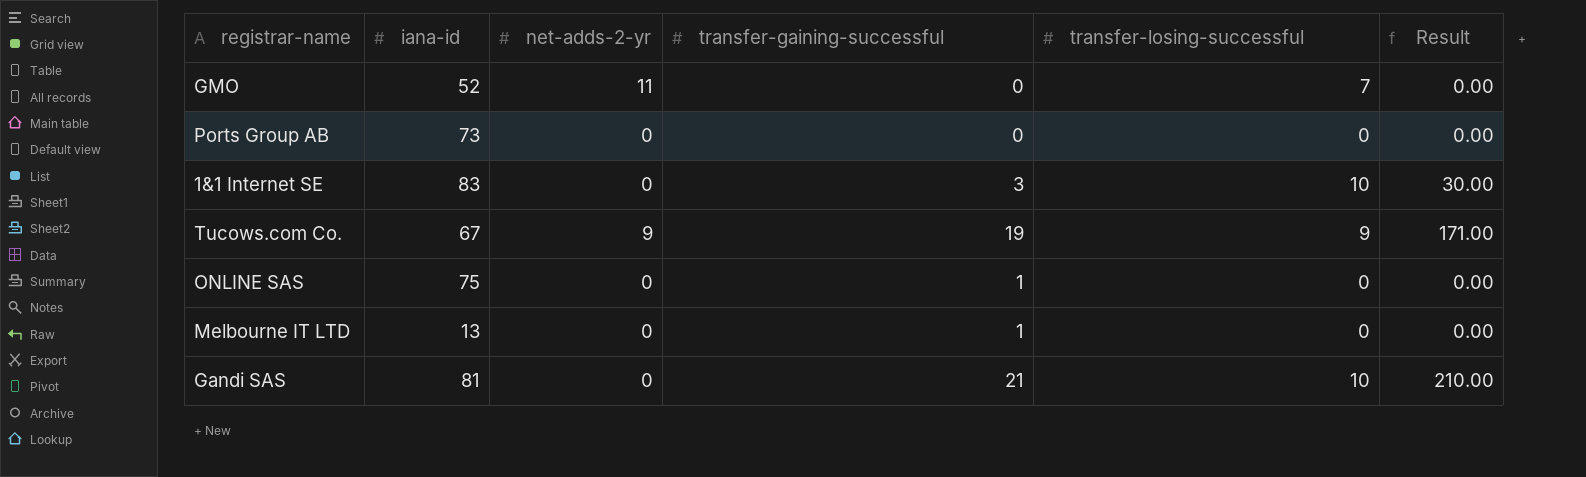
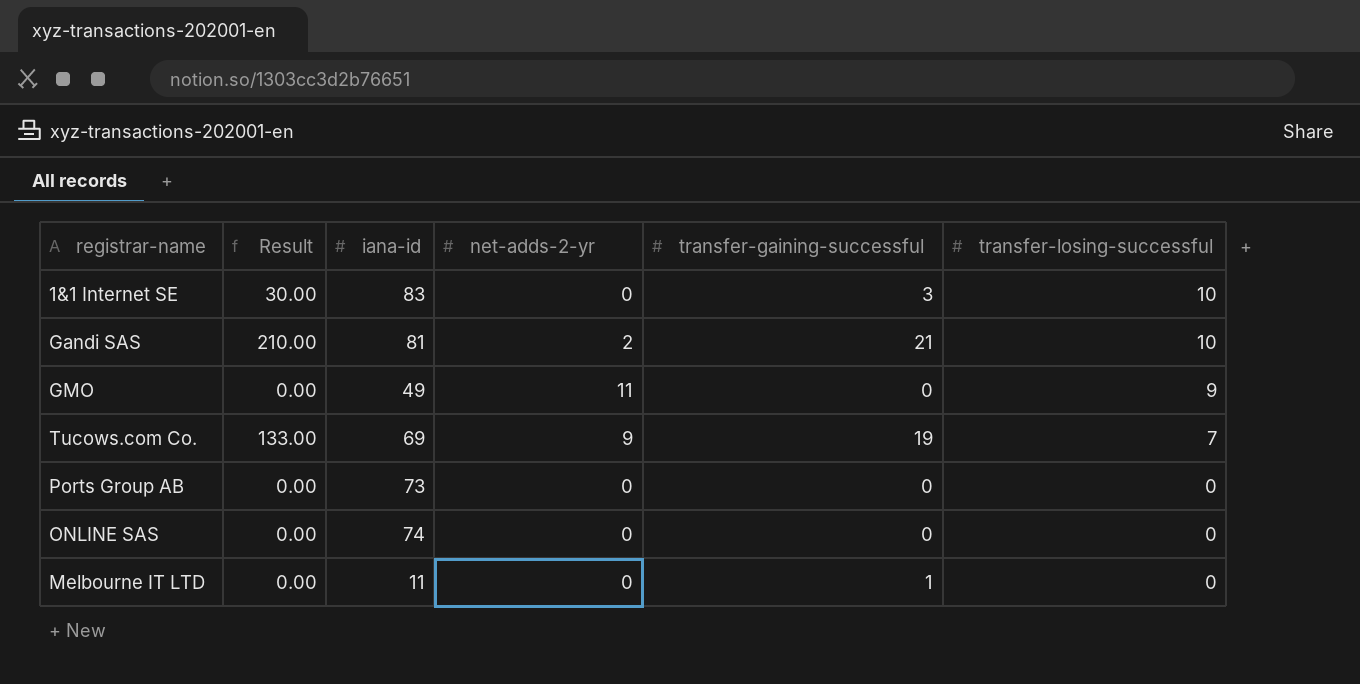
row order: none -> transfer-losing-successful descending
column Result | position: 6 -> 2
Gandi SAS | net-adds-2-yr: 0 -> 2
GMO | iana-id: 52 -> 49
GMO | transfer-losing-successful: 7 -> 9
Tucows.com Co. | Result: 171.00 -> 133.00
Tucows.com Co. | iana-id: 67 -> 69
Tucows.com Co. | transfer-losing-successful: 9 -> 7
ONLINE SAS | iana-id: 75 -> 74
ONLINE SAS | transfer-gaining-successful: 1 -> 0
Melbourne IT LTD | iana-id: 13 -> 11

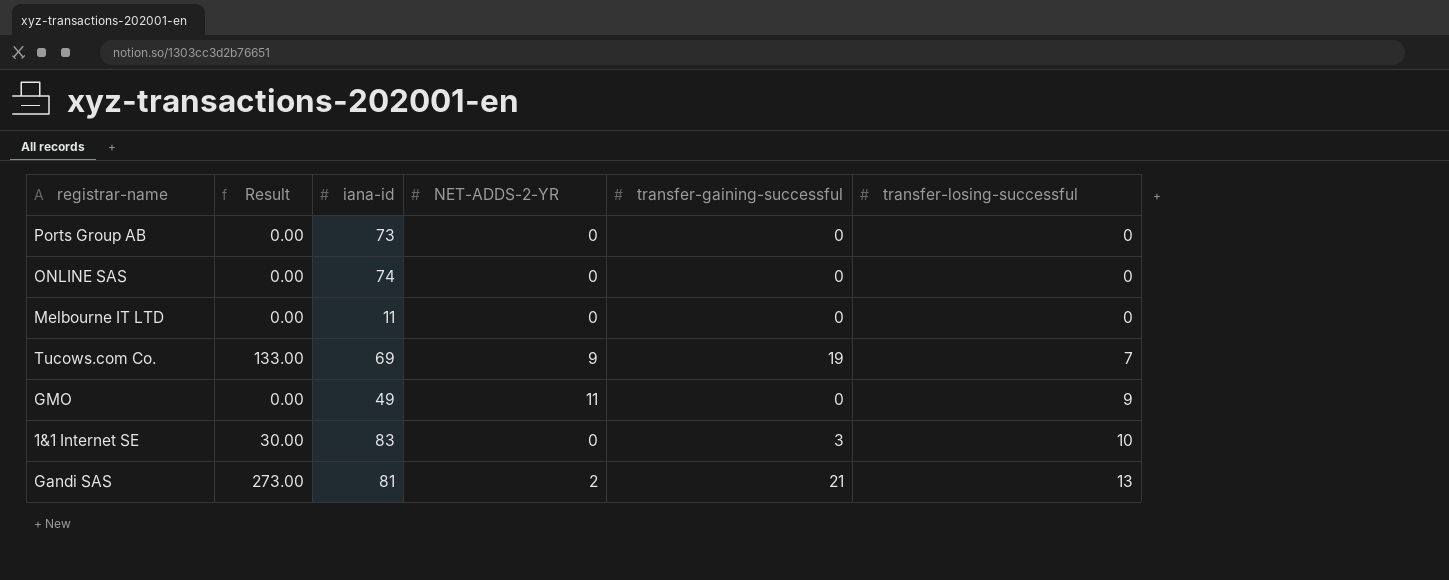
row order: transfer-losing-successful descending -> transfer-losing-successful ascending
column name: net-adds-2-yr -> NET-ADDS-2-YR
Melbourne IT LTD | transfer-gaining-successful: 1 -> 0
Gandi SAS | Result: 210.00 -> 273.00
Gandi SAS | transfer-losing-successful: 10 -> 13

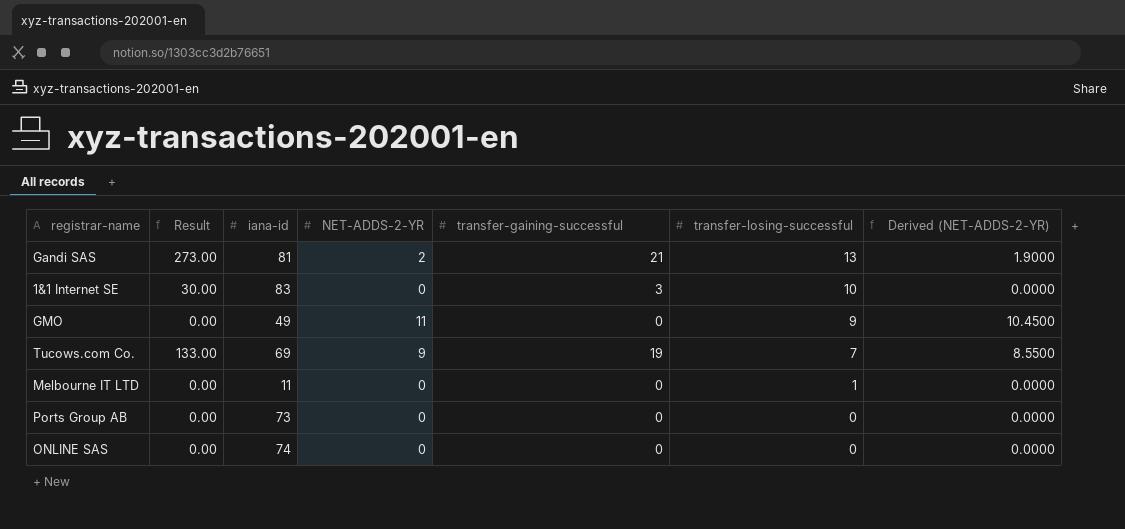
row order: transfer-losing-successful ascending -> transfer-losing-successful descending
column Derived (NET-ADDS-2-YR) | formula: none -> [NET-ADDS-2-YR] * 0.95
Melbourne IT LTD | transfer-losing-successful: 0 -> 1

